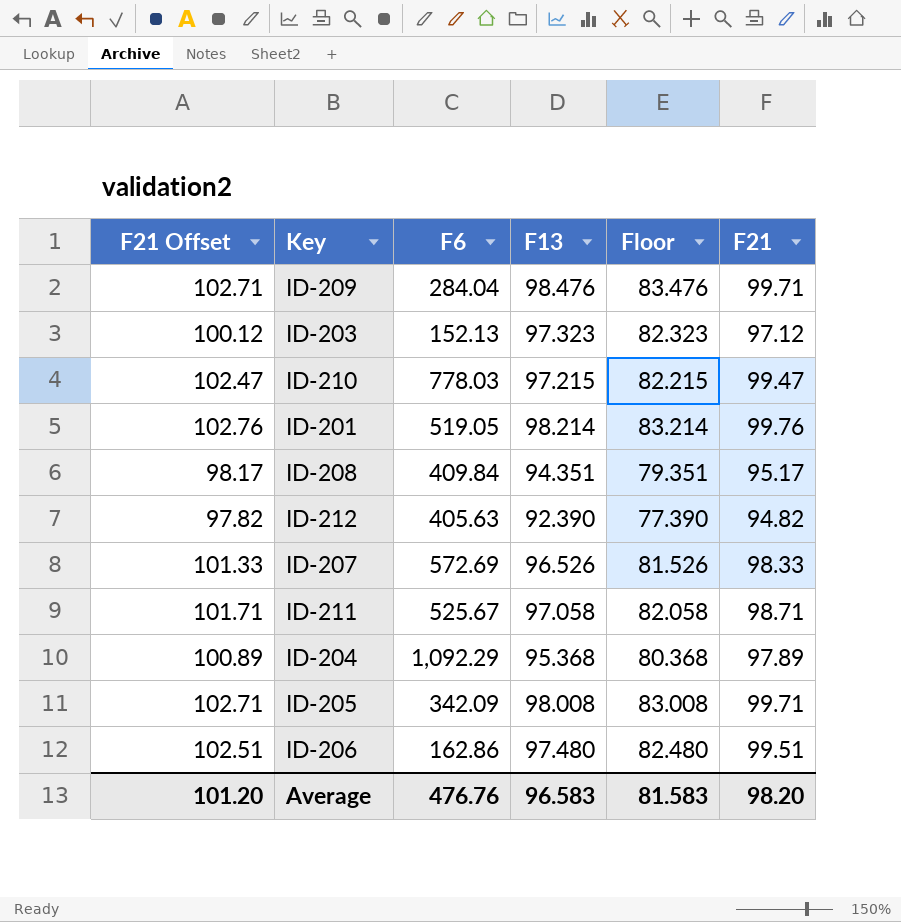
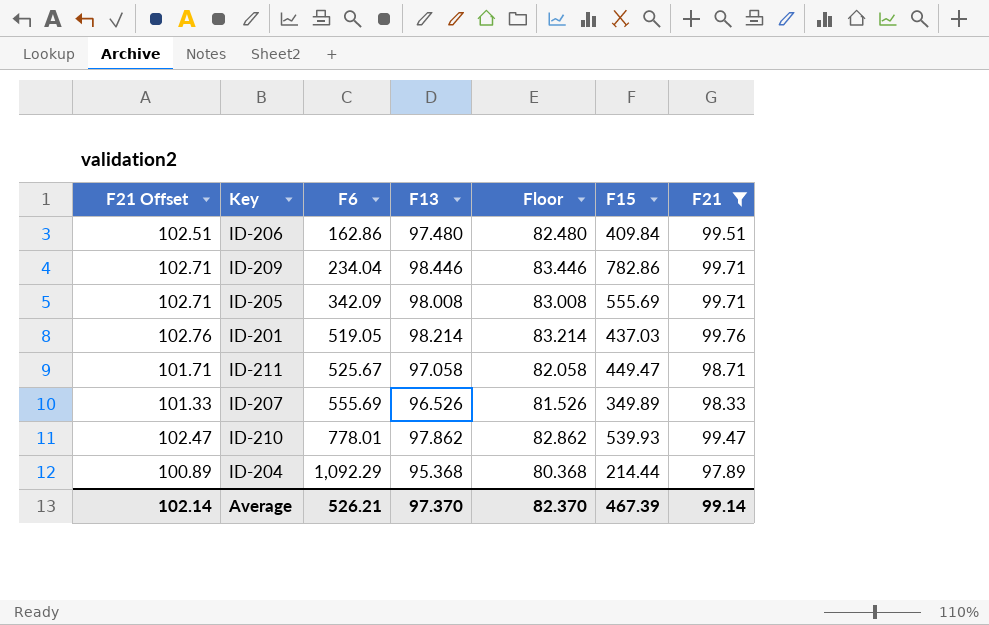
filter: none -> F21 >= 97.89
row order: none -> F6 ascending
column F15 | position: none -> 6
ID-209 | F6: 284.04 -> 234.04
ID-209 | F13: 98.476 -> 98.446
ID-209 | Floor: 83.476 -> 83.446
ID-207 | F6: 572.69 -> 555.69
ID-210 | F6: 778.03 -> 778.01
ID-210 | F13: 97.215 -> 97.862
ID-210 | Floor: 82.215 -> 82.862
Average | F21 Offset: 101.20 -> 102.14
Average | F6: 476.76 -> 526.21
Average | F13: 96.583 -> 97.370
Average | Floor: 81.583 -> 82.370
Average | F21: 98.20 -> 99.14

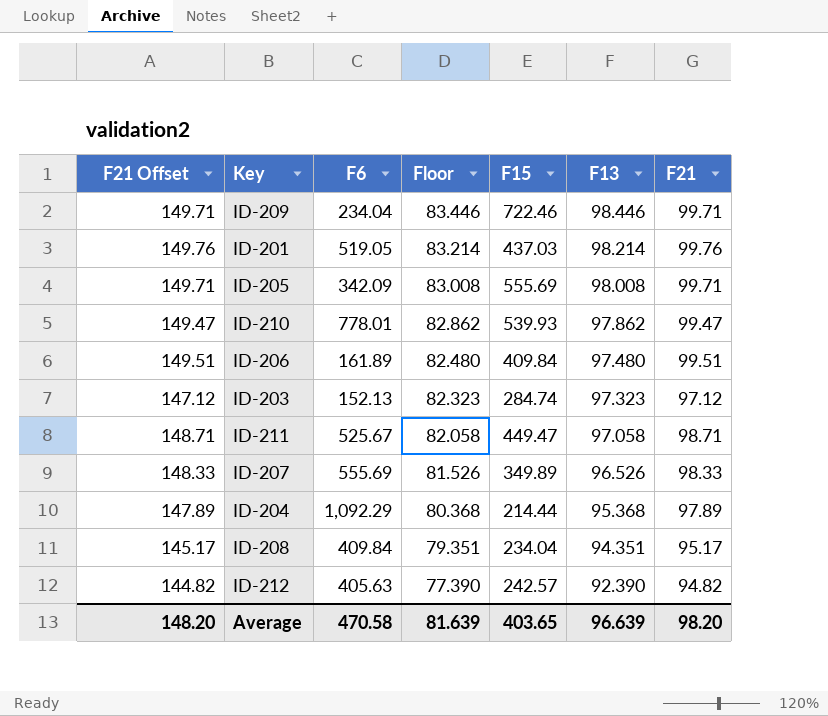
filter: F21 >= 97.89 -> none
row order: F6 ascending -> Floor descending
column F21 Offset | formula: [F21] + 3 -> [F21] + 50
column F13 | position: 4 -> 6
ID-209 | F15: 782.86 -> 722.46
ID-206 | F6: 162.86 -> 161.89
Average | F21 Offset: 102.14 -> 148.20
Average | F6: 526.21 -> 470.58
Average | Floor: 82.370 -> 81.639
Average | F15: 467.39 -> 403.65
Average | F13: 97.370 -> 96.639
Average | F21: 99.14 -> 98.20

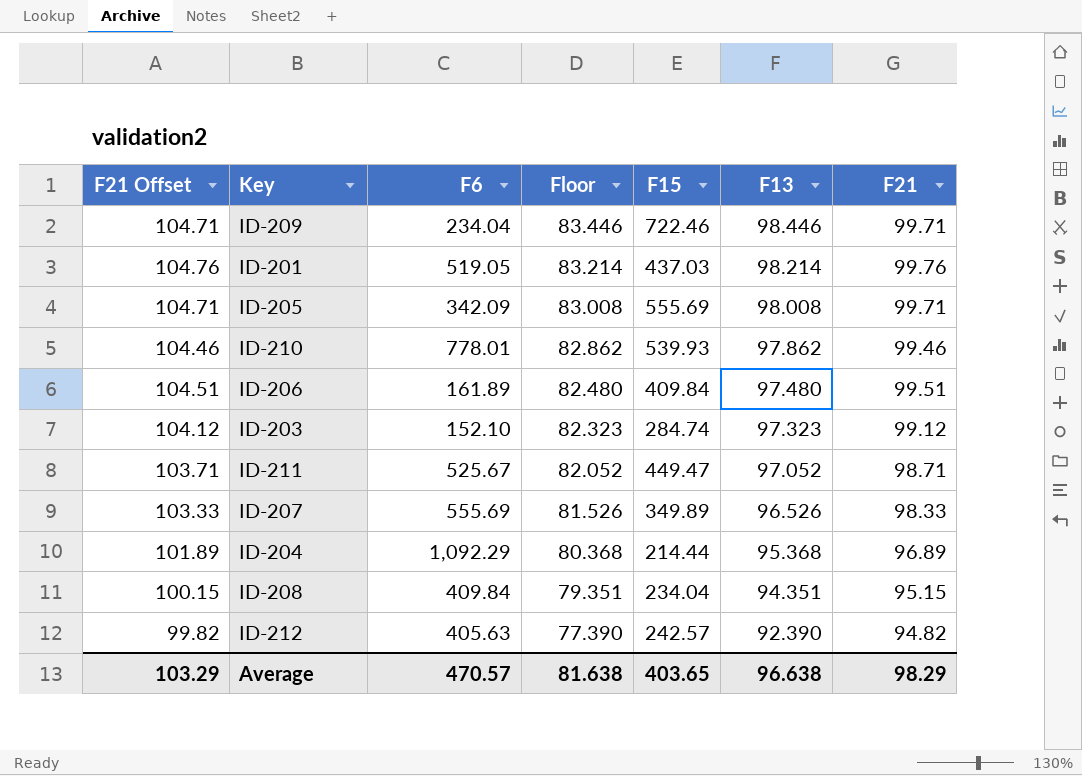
column F21 Offset | formula: [F21] + 50 -> [F21] + 5
ID-210 | F21: 99.47 -> 99.46
ID-203 | F6: 152.13 -> 152.10
ID-203 | F21: 97.12 -> 99.12
ID-211 | Floor: 82.058 -> 82.052
ID-211 | F13: 97.058 -> 97.052
ID-204 | F21: 97.89 -> 96.89
ID-208 | F21: 95.17 -> 95.15
Average | F21 Offset: 148.20 -> 103.29
Average | F6: 470.58 -> 470.57
Average | Floor: 81.639 -> 81.638
Average | F13: 96.639 -> 96.638
Average | F21: 98.20 -> 98.29

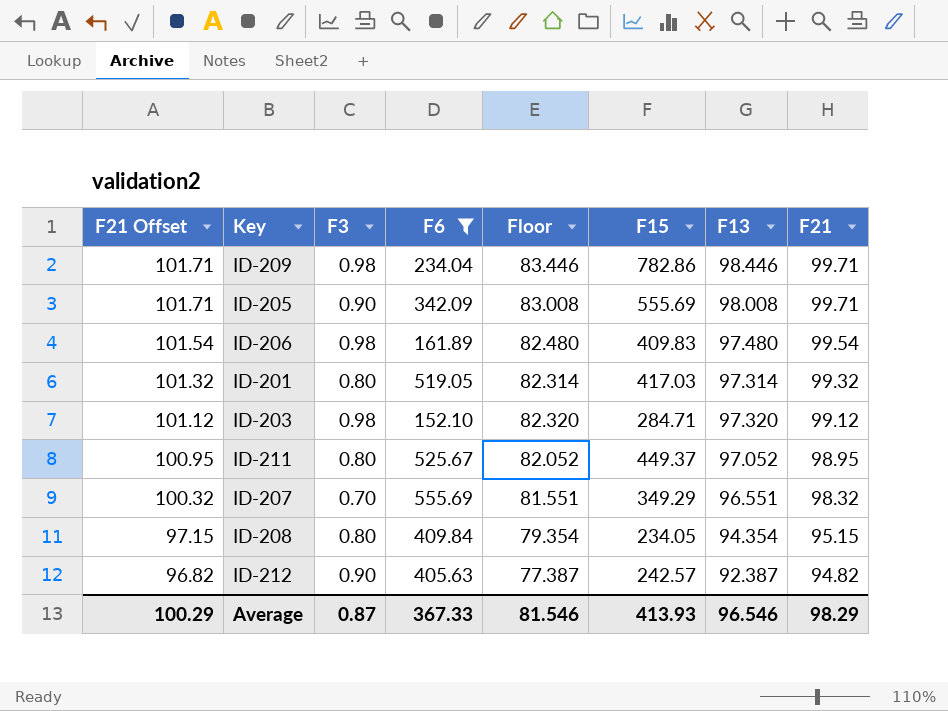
filter: none -> F6 <= 555.69
row order: Floor descending -> F21 Offset descending
column F21 Offset | formula: [F21] + 5 -> [F21] + 2
column F3 | position: none -> 3
ID-209 | F15: 722.46 -> 782.86
ID-206 | F15: 409.84 -> 409.83
ID-206 | F21: 99.51 -> 99.54
ID-201 | Floor: 83.214 -> 82.314
ID-201 | F15: 437.03 -> 417.03
ID-201 | F13: 98.214 -> 97.314
ID-201 | F21: 99.76 -> 99.32
ID-203 | Floor: 82.323 -> 82.320
ID-203 | F15: 284.74 -> 284.71
ID-203 | F13: 97.323 -> 97.320
ID-211 | F15: 449.47 -> 449.37
ID-211 | F21: 98.71 -> 98.95
ID-207 | Floor: 81.526 -> 81.551
ID-207 | F15: 349.89 -> 349.29
ID-207 | F13: 96.526 -> 96.551
ID-207 | F21: 98.33 -> 98.32
ID-208 | Floor: 79.351 -> 79.354
ID-208 | F15: 234.04 -> 234.05
ID-208 | F13: 94.351 -> 94.354
ID-212 | Floor: 77.390 -> 77.387
ID-212 | F13: 92.390 -> 92.387
Average | F21 Offset: 103.29 -> 100.29
Average | F6: 470.57 -> 367.33
Average | Floor: 81.638 -> 81.546
Average | F15: 403.65 -> 413.93
Average | F13: 96.638 -> 96.546

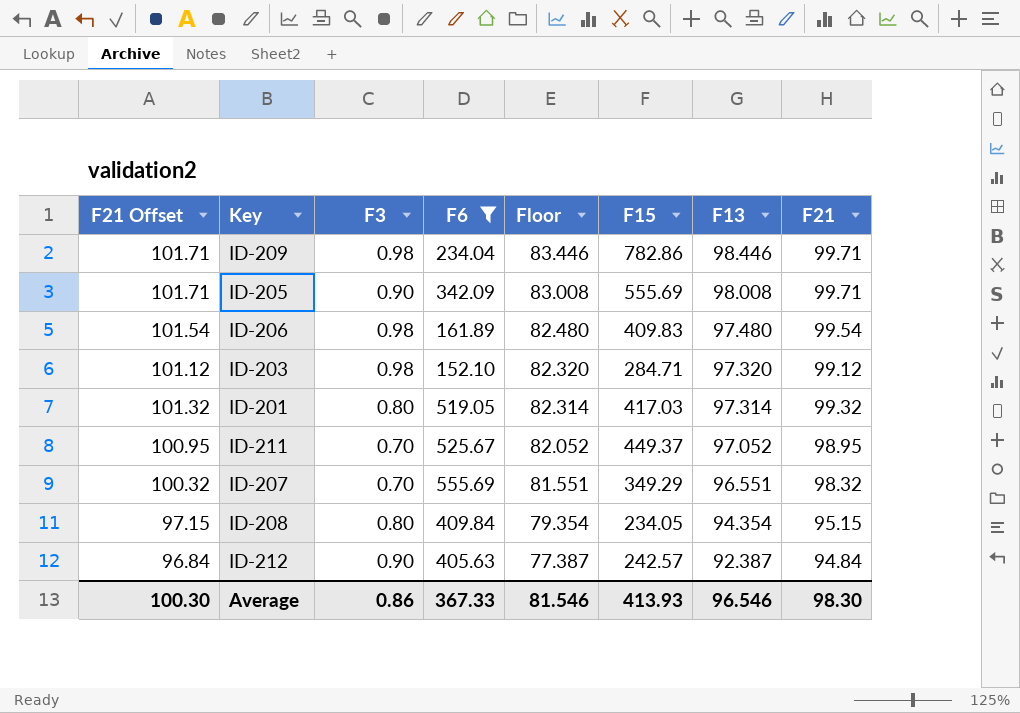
row order: F21 Offset descending -> Floor descending
ID-211 | F3: 0.80 -> 0.70
ID-212 | F21 Offset: 96.82 -> 96.84
ID-212 | F21: 94.82 -> 94.84
Average | F21 Offset: 100.29 -> 100.30
Average | F3: 0.87 -> 0.86
Average | F21: 98.29 -> 98.30

